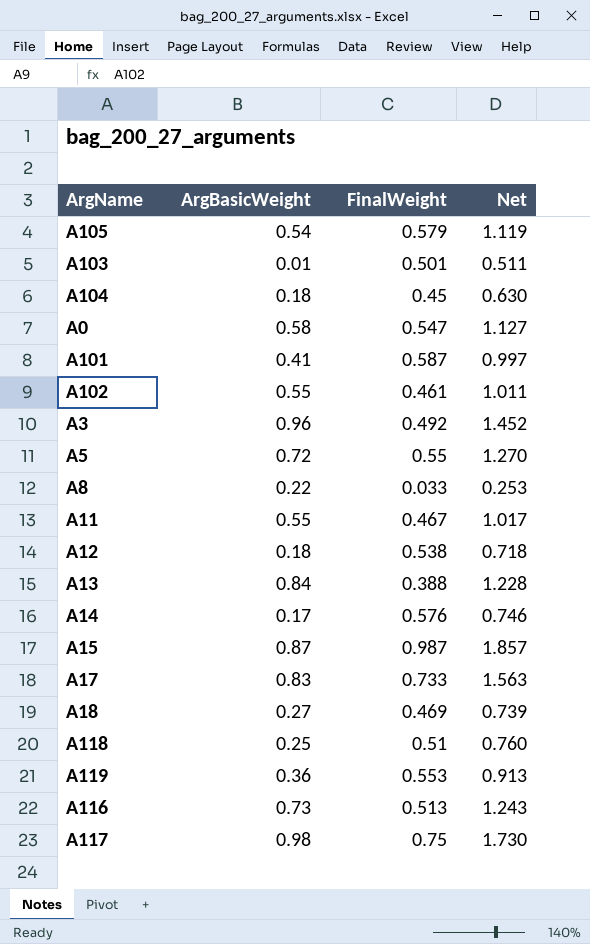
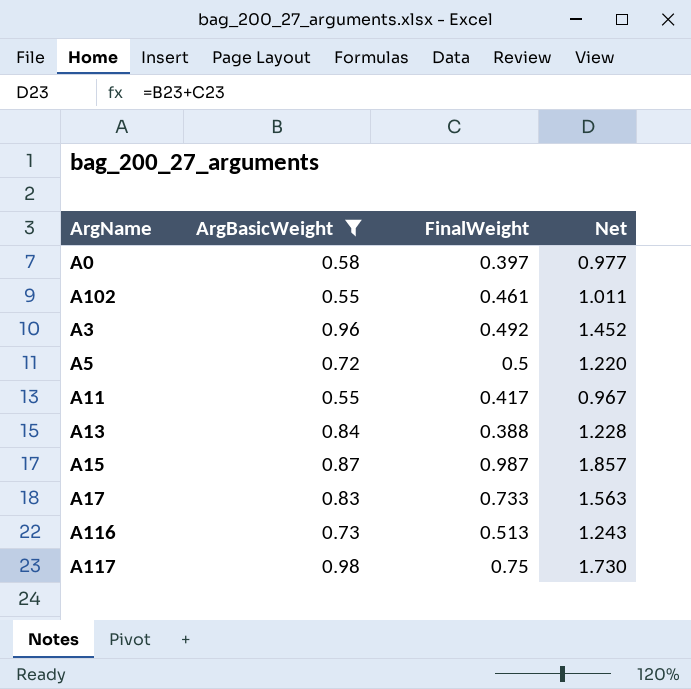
filter: none -> ArgBasicWeight >= 0.55
A0 | FinalWeight: 0.547 -> 0.397
A0 | Net: 1.127 -> 0.977
A5 | FinalWeight: 0.55 -> 0.5
A5 | Net: 1.270 -> 1.220
A11 | FinalWeight: 0.467 -> 0.417
A11 | Net: 1.017 -> 0.967

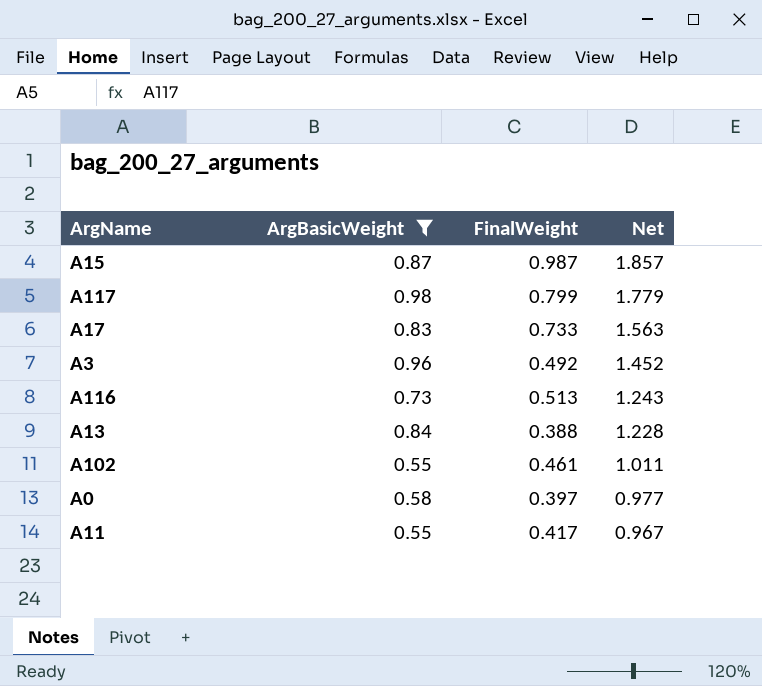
row order: none -> Net descending
row A5: 0.72 | 0.5 | 1.220 -> none
A117 | FinalWeight: 0.75 -> 0.799
A117 | Net: 1.730 -> 1.779

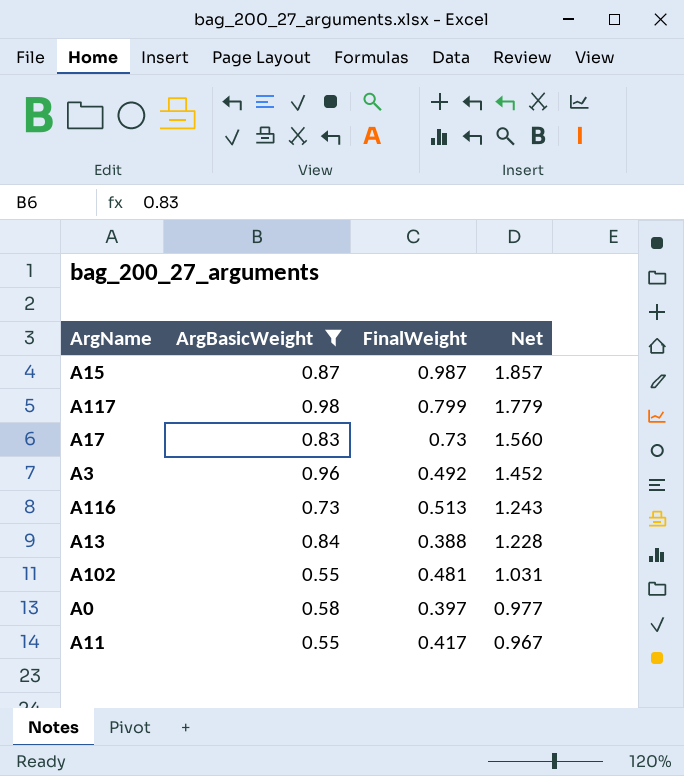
A17 | FinalWeight: 0.733 -> 0.73
A17 | Net: 1.563 -> 1.560
A102 | FinalWeight: 0.461 -> 0.481
A102 | Net: 1.011 -> 1.031

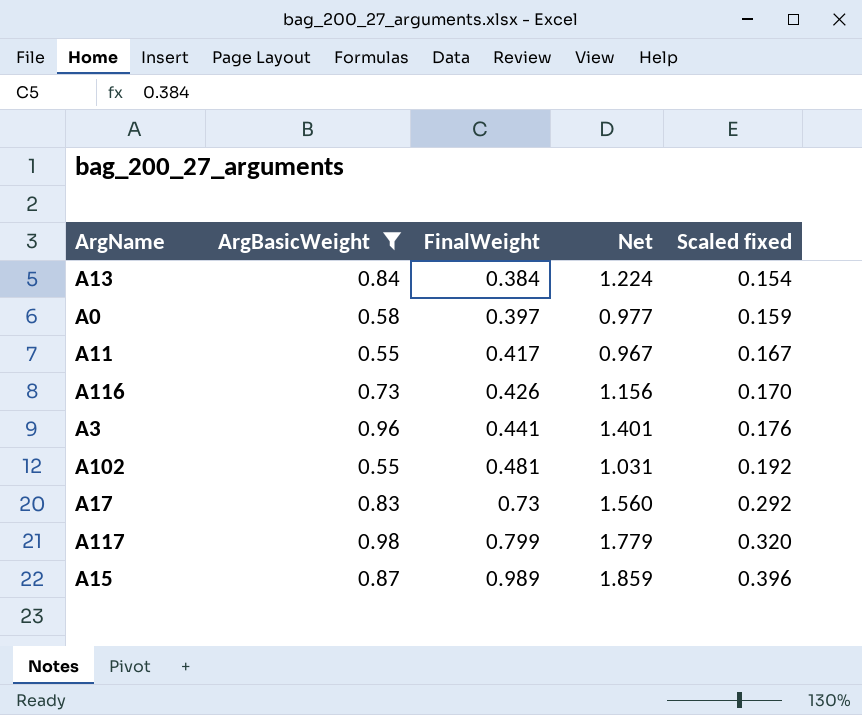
row order: Net descending -> FinalWeight ascending
column Scaled fixed | formula: none -> [FinalWeight] * 0.4
A13 | FinalWeight: 0.388 -> 0.384
A13 | Net: 1.228 -> 1.224
A116 | FinalWeight: 0.513 -> 0.426
A116 | Net: 1.243 -> 1.156
A3 | FinalWeight: 0.492 -> 0.441
A3 | Net: 1.452 -> 1.401
A15 | FinalWeight: 0.987 -> 0.989
A15 | Net: 1.857 -> 1.859

